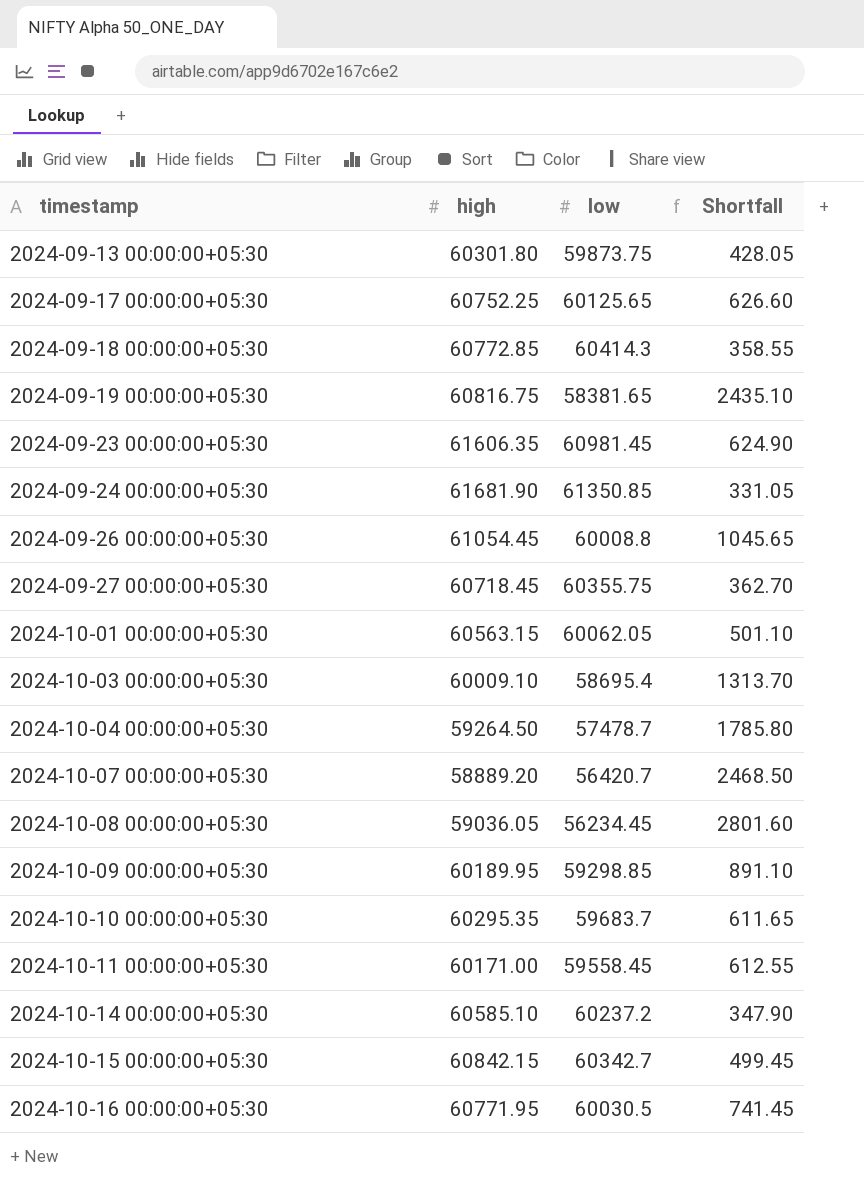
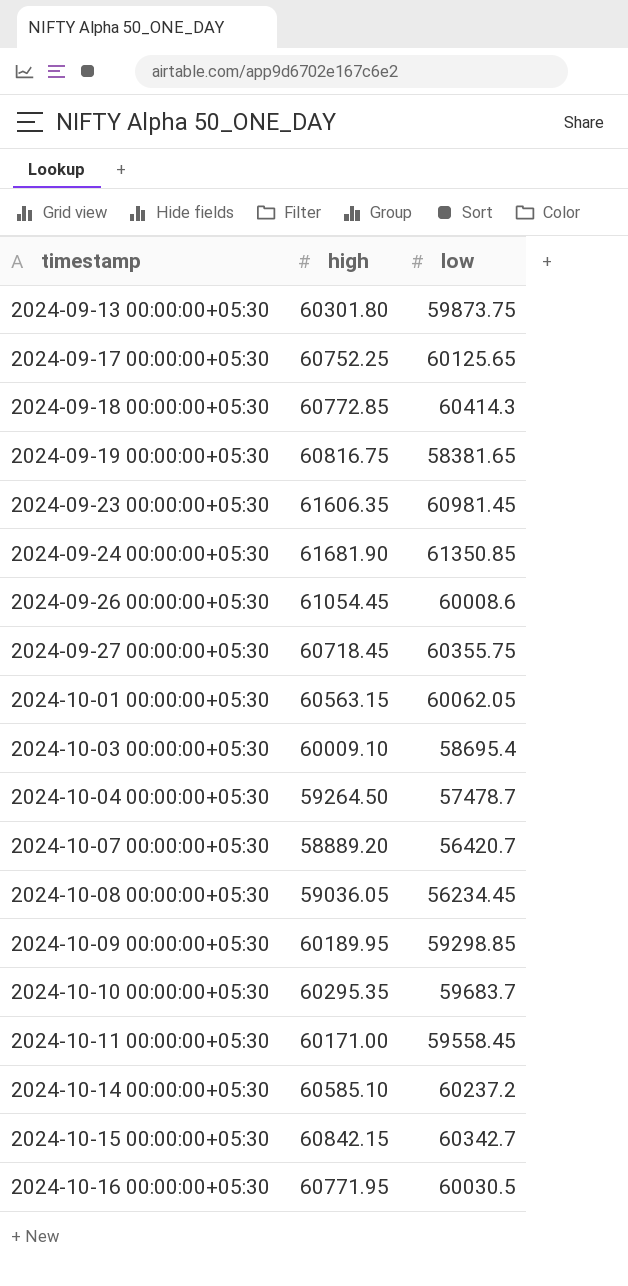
column Shortfall | formula: [high] - [low] -> none
2024-09-26 00:00:00+05:30 | low: 60008.8 -> 60008.6

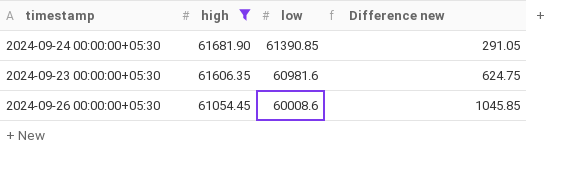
filter: none -> high >= 61054.45
row order: timestamp ascending -> high descending
column Difference new | formula: none -> [high] - [low]
2024-09-24 00:00:00+05:30 | low: 61350.85 -> 61390.85
2024-09-23 00:00:00+05:30 | low: 60981.45 -> 60981.6

